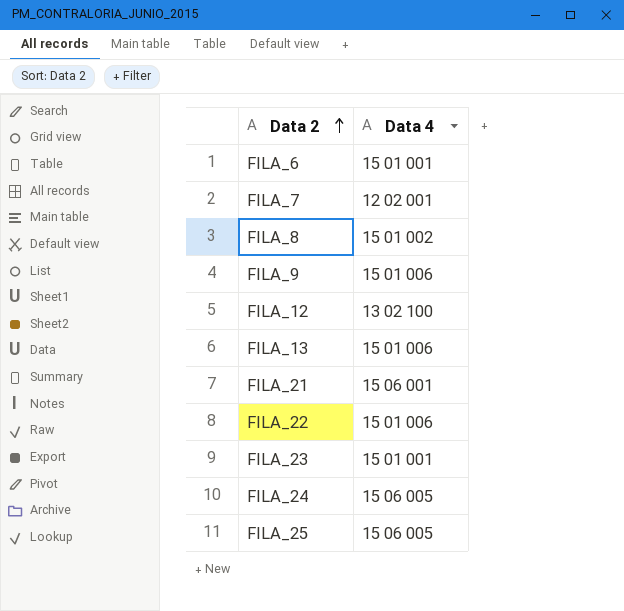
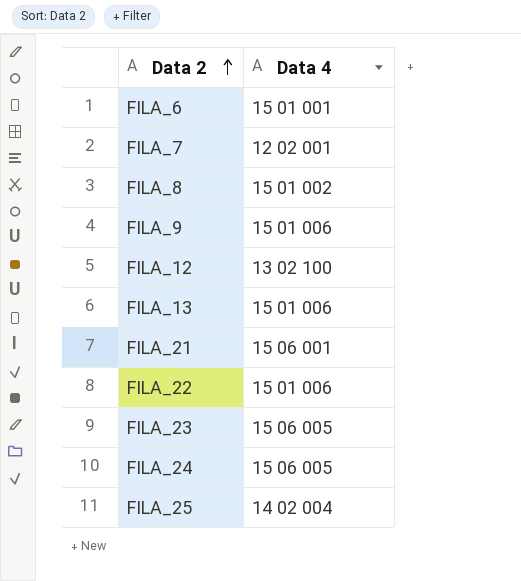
FILA_23 | Data 4: 15 01 001 -> 15 06 005
FILA_25 | Data 4: 15 06 005 -> 14 02 004

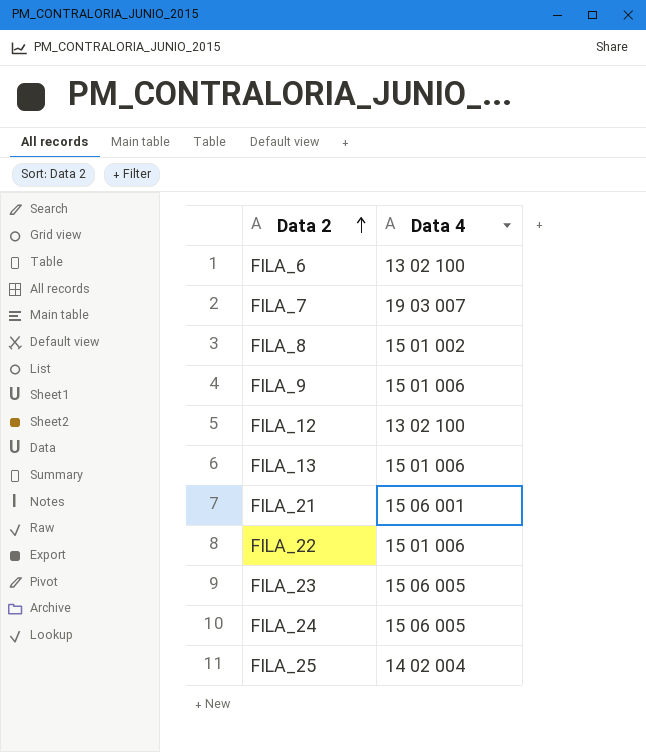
FILA_6 | Data 4: 15 01 001 -> 13 02 100
FILA_7 | Data 4: 12 02 001 -> 19 03 007

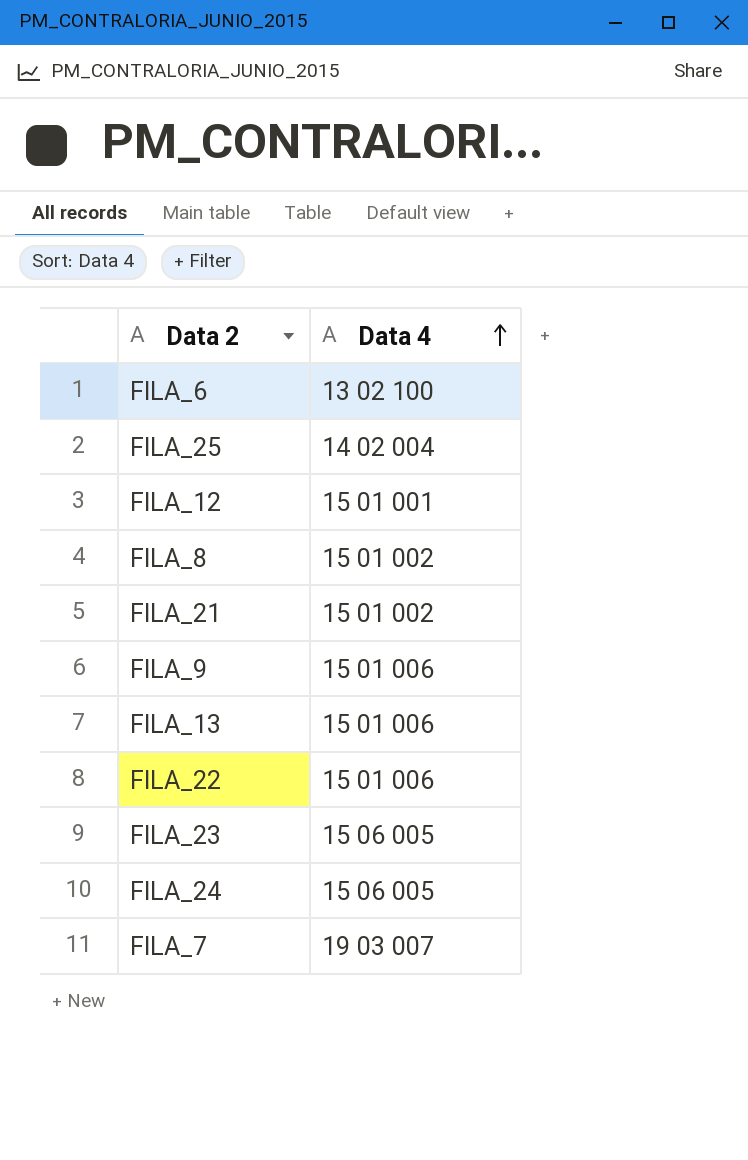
row order: Data 2 ascending -> Data 4 ascending
FILA_12 | Data 4: 13 02 100 -> 15 01 001
FILA_21 | Data 4: 15 06 001 -> 15 01 002

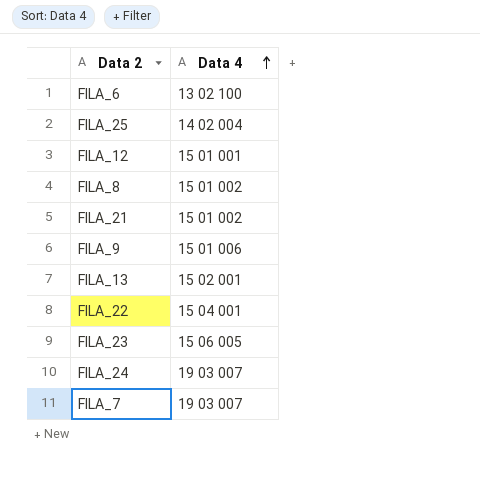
FILA_13 | Data 4: 15 01 006 -> 15 02 001
FILA_22 | Data 4: 15 01 006 -> 15 04 001
FILA_24 | Data 4: 15 06 005 -> 19 03 007

